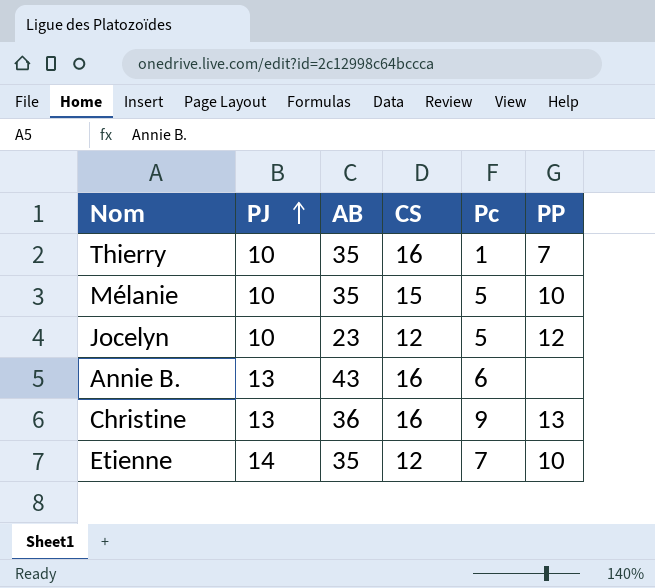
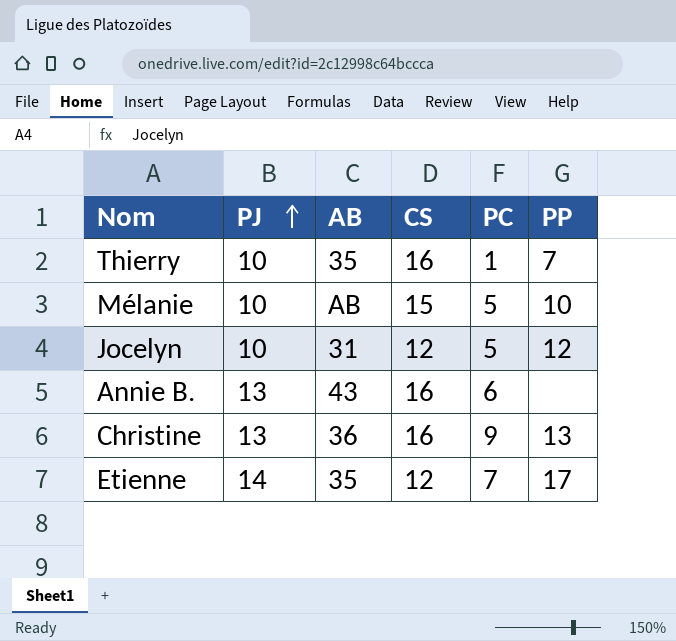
column name: Pc -> PC
Mélanie | AB: 35 -> AB
Jocelyn | AB: 23 -> 31
Etienne | PP: 10 -> 17

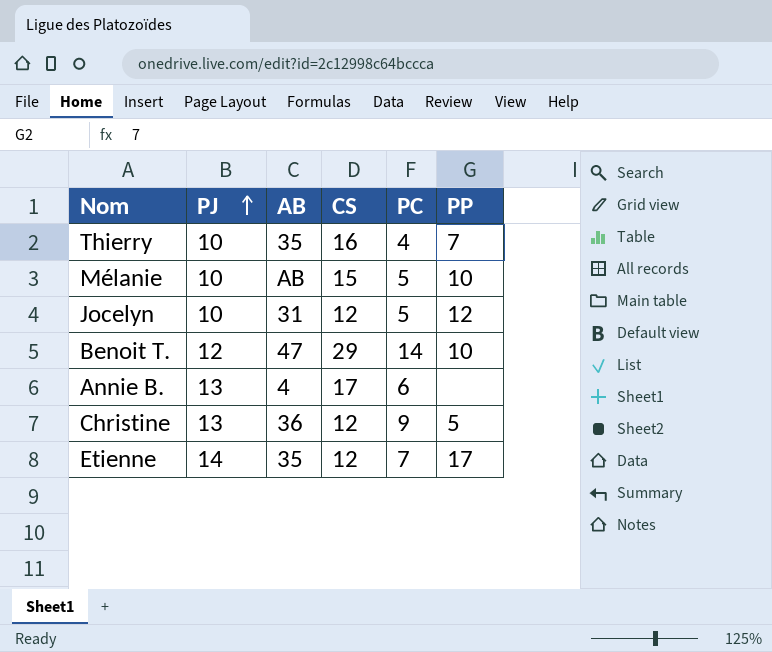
Thierry | PC: 1 -> 4
row Benoit T.: none -> 12 | 47 | 29 | 14 | 10
Annie B. | AB: 43 -> 4
Annie B. | CS: 16 -> 17
Christine | CS: 16 -> 12
Christine | PP: 13 -> 5

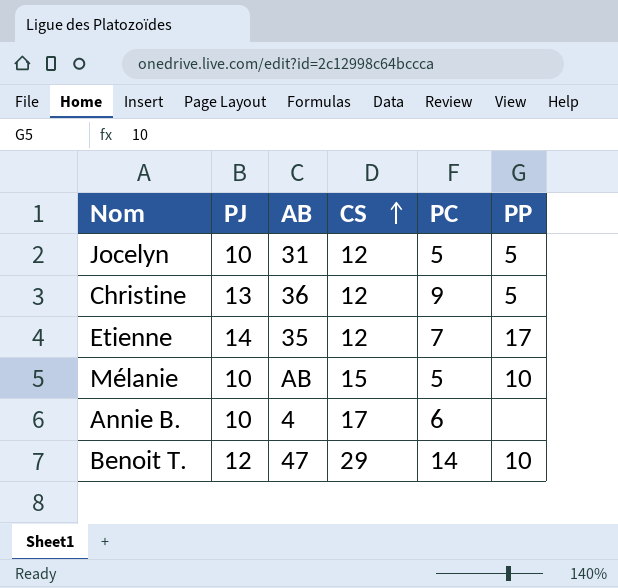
row order: PJ ascending -> CS ascending
row Thierry: 10 | 35 | 16 | 4 | 7 -> none
Jocelyn | PP: 12 -> 5
Annie B. | PJ: 13 -> 10

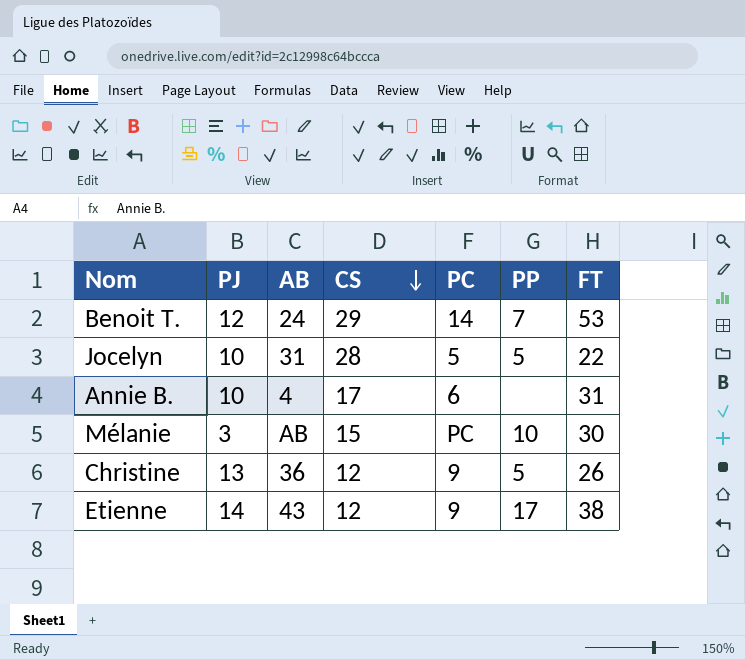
row order: CS ascending -> CS descending
column FT | position: none -> 7
Benoit T. | AB: 47 -> 24
Benoit T. | PP: 10 -> 7
Jocelyn | CS: 12 -> 28
Mélanie | PJ: 10 -> 3
Mélanie | PC: 5 -> PC
Etienne | AB: 35 -> 43
Etienne | PC: 7 -> 9

